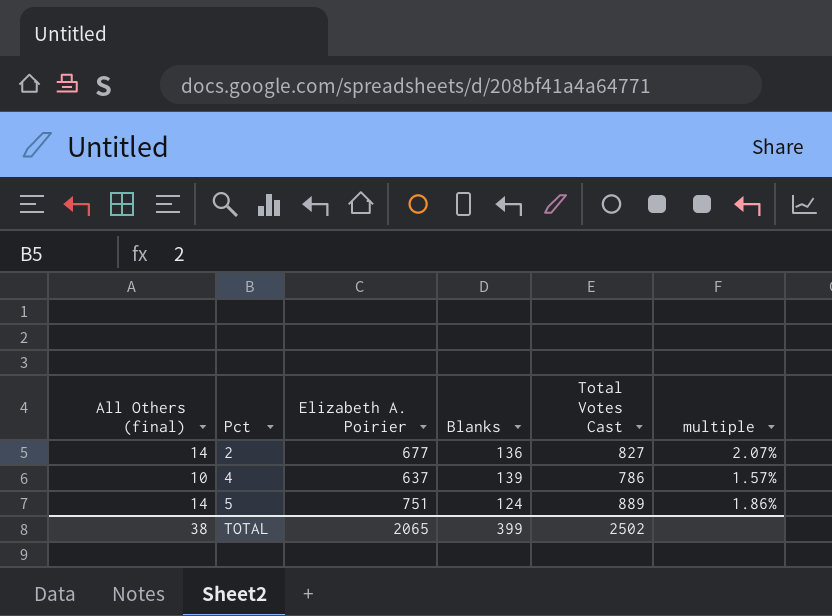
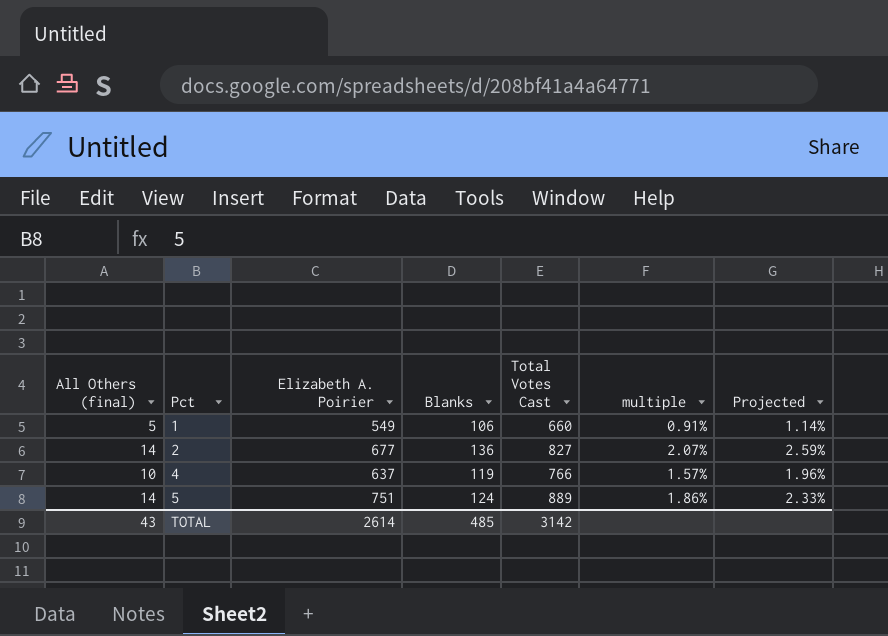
column Projected | formula: none -> [multiple] * 1.25
row 1: none -> 5 | 549 | 106 | 660 | 0.91% | 1.14%
4 | Blanks: 139 -> 119
4 | Total Votes Cast: 786 -> 766
TOTAL | All Others (final): 38 -> 43
TOTAL | Elizabeth A. Poirier: 2065 -> 2614
TOTAL | Blanks: 399 -> 485
TOTAL | Total Votes Cast: 2502 -> 3142

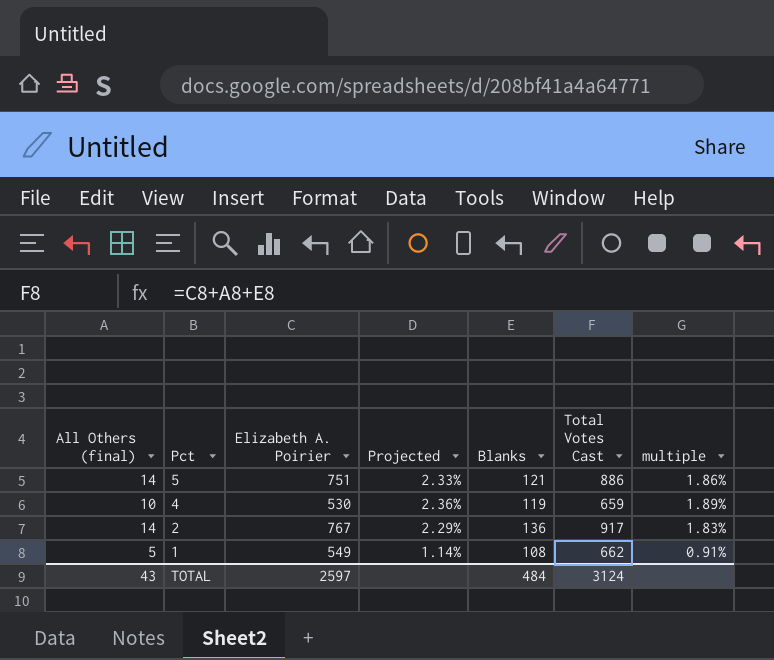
row order: Pct ascending -> Pct descending
column Projected | position: 7 -> 4
5 | Blanks: 124 -> 121
5 | Total Votes Cast: 889 -> 886
4 | Elizabeth A. Poirier: 637 -> 530
4 | Projected: 1.96% -> 2.36%
4 | Total Votes Cast: 766 -> 659
4 | multiple: 1.57% -> 1.89%
2 | Elizabeth A. Poirier: 677 -> 767
2 | Projected: 2.59% -> 2.29%
2 | Total Votes Cast: 827 -> 917
2 | multiple: 2.07% -> 1.83%
1 | Blanks: 106 -> 108
1 | Total Votes Cast: 660 -> 662
TOTAL | Elizabeth A. Poirier: 2614 -> 2597
TOTAL | Blanks: 485 -> 484
TOTAL | Total Votes Cast: 3142 -> 3124

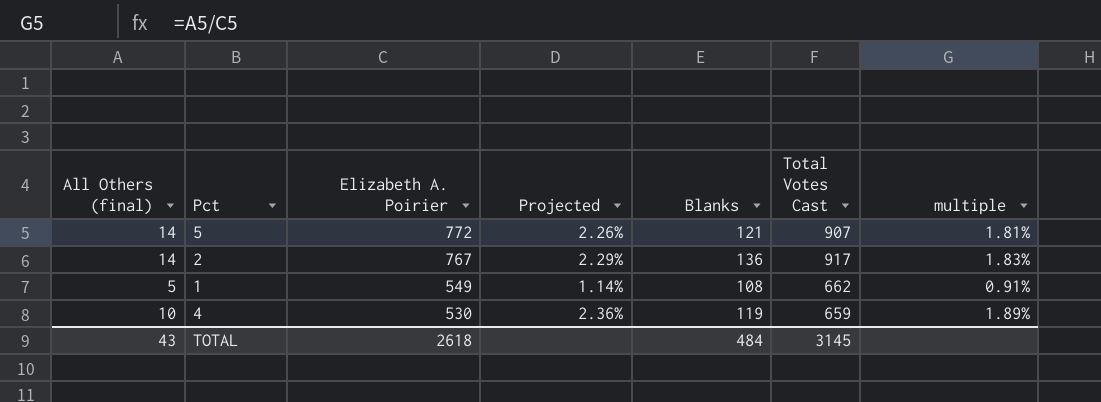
row order: Pct descending -> Elizabeth A. Poirier descending
5 | Elizabeth A. Poirier: 751 -> 772
5 | Projected: 2.33% -> 2.26%
5 | Total Votes Cast: 886 -> 907
5 | multiple: 1.86% -> 1.81%
TOTAL | Elizabeth A. Poirier: 2597 -> 2618
TOTAL | Total Votes Cast: 3124 -> 3145

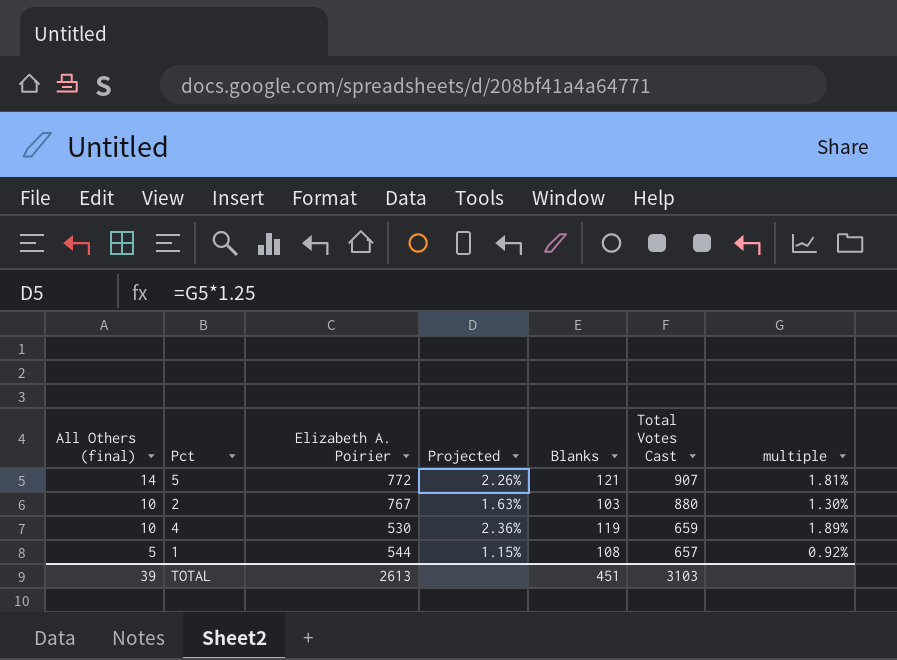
row order: Elizabeth A. Poirier descending -> All Others (final) descending
2 | All Others (final): 14 -> 10
2 | Projected: 2.29% -> 1.63%
2 | Blanks: 136 -> 103
2 | Total Votes Cast: 917 -> 880
2 | multiple: 1.83% -> 1.30%
1 | Elizabeth A. Poirier: 549 -> 544
1 | Projected: 1.14% -> 1.15%
1 | Total Votes Cast: 662 -> 657
1 | multiple: 0.91% -> 0.92%
TOTAL | All Others (final): 43 -> 39
TOTAL | Elizabeth A. Poirier: 2618 -> 2613
TOTAL | Blanks: 484 -> 451
TOTAL | Total Votes Cast: 3145 -> 3103

